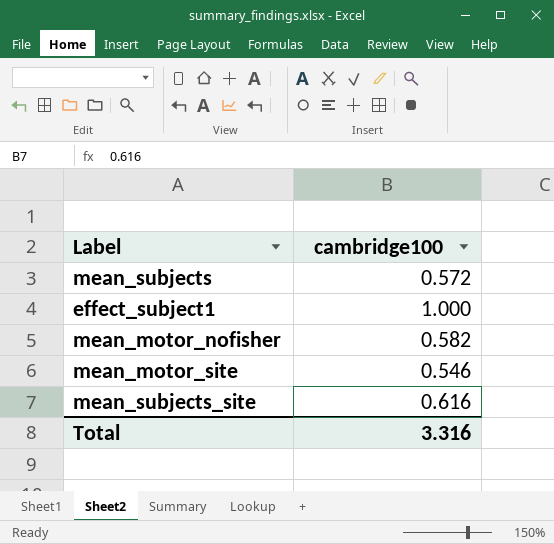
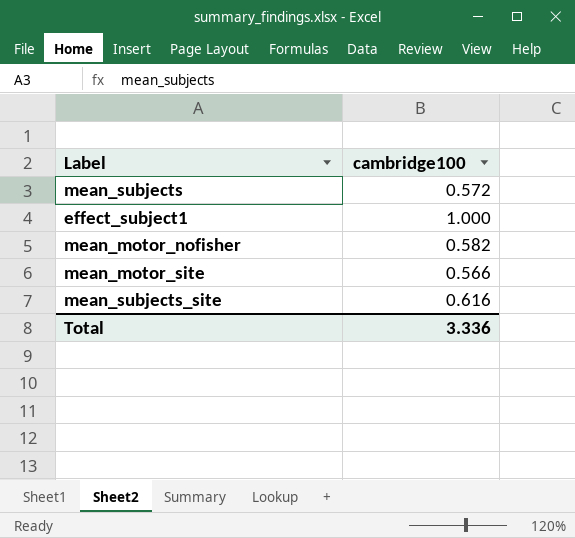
mean_motor_site | cambridge100: 0.546 -> 0.566
Total | cambridge100: 3.316 -> 3.336

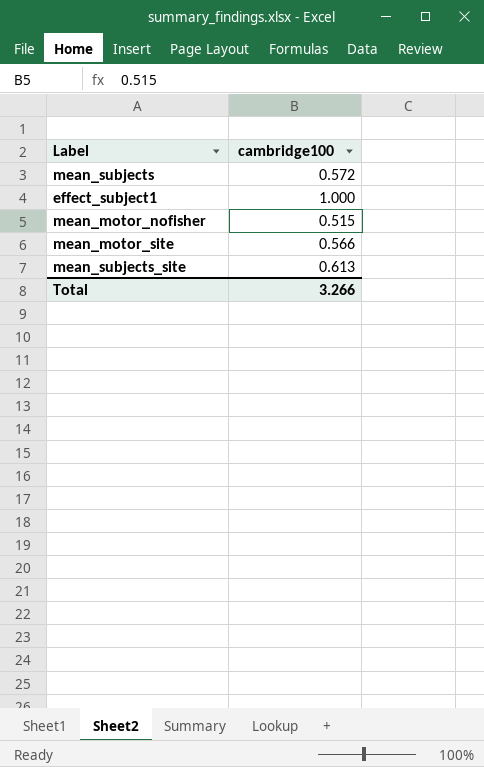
mean_motor_nofisher | cambridge100: 0.582 -> 0.515
mean_subjects_site | cambridge100: 0.616 -> 0.613
Total | cambridge100: 3.336 -> 3.266

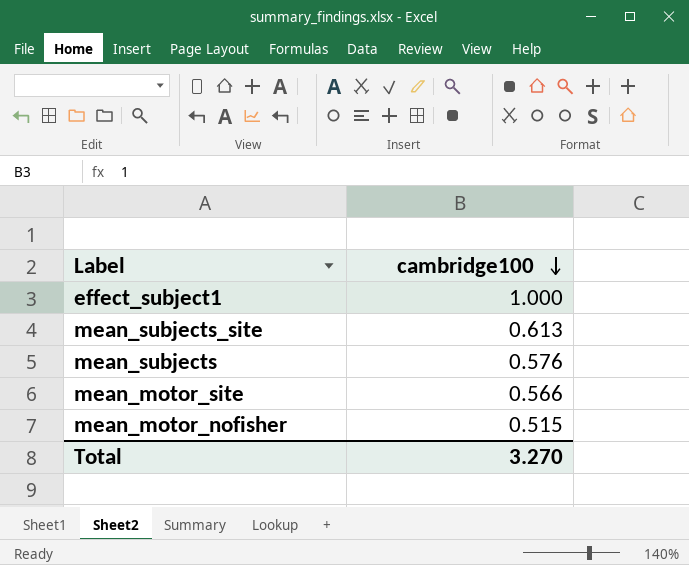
row order: none -> cambridge100 descending
mean_subjects | cambridge100: 0.572 -> 0.576
Total | cambridge100: 3.266 -> 3.270

